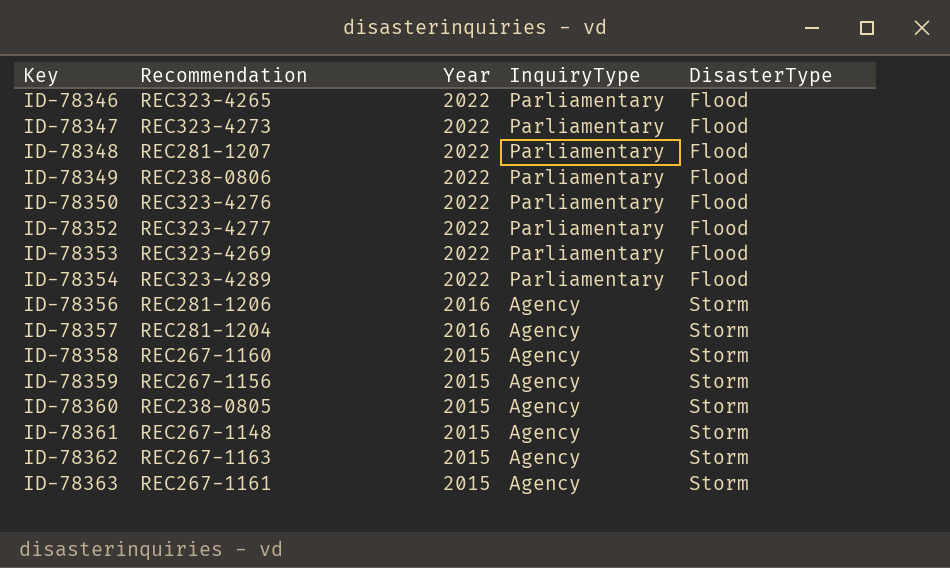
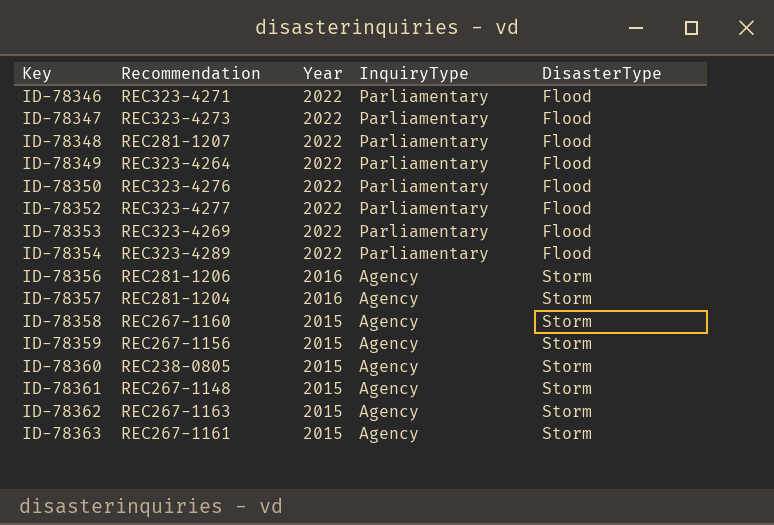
ID-78346 | Recommendation: REC323-4265 -> REC323-4271
ID-78349 | Recommendation: REC238-0806 -> REC323-4264

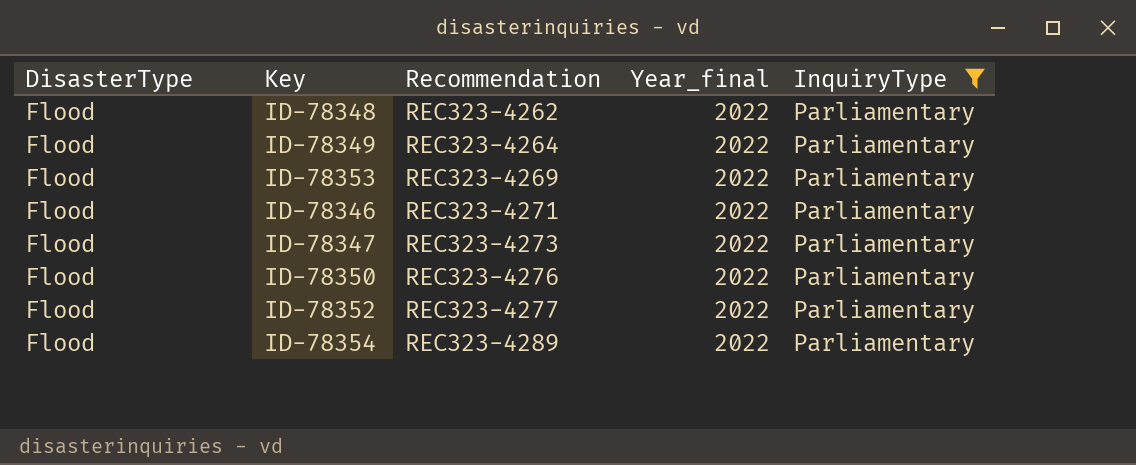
filter: none -> InquiryType = Parliamentary
row order: Key ascending -> Recommendation ascending
column DisasterType | position: 5 -> 1
column name: Year -> Year_final
ID-78348 | Recommendation: REC281-1207 -> REC323-4262

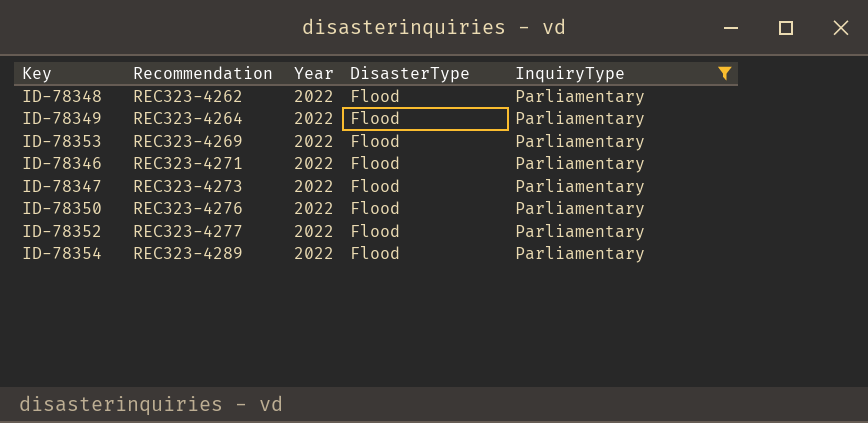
column name: Year_final -> Year
column DisasterType | position: 1 -> 4

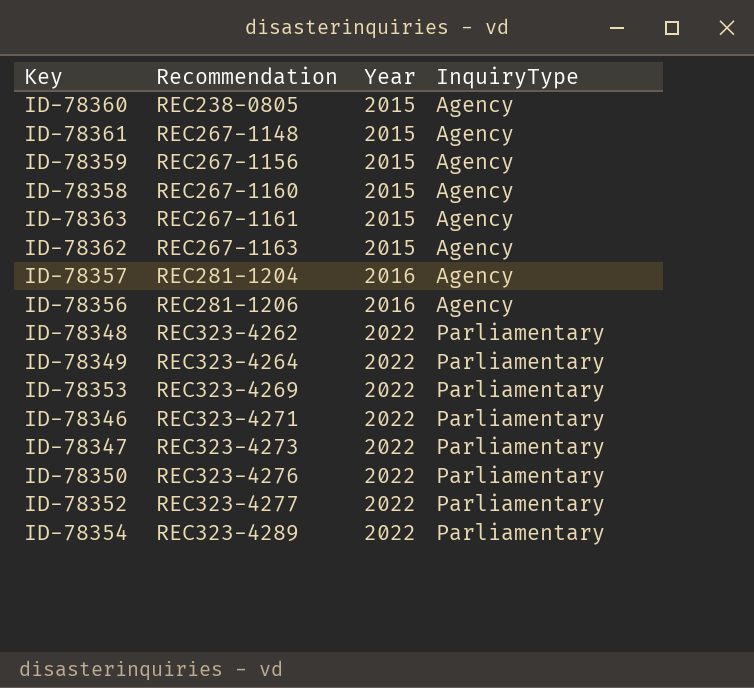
filter: InquiryType = Parliamentary -> none
column DisasterType | position: 4 -> none

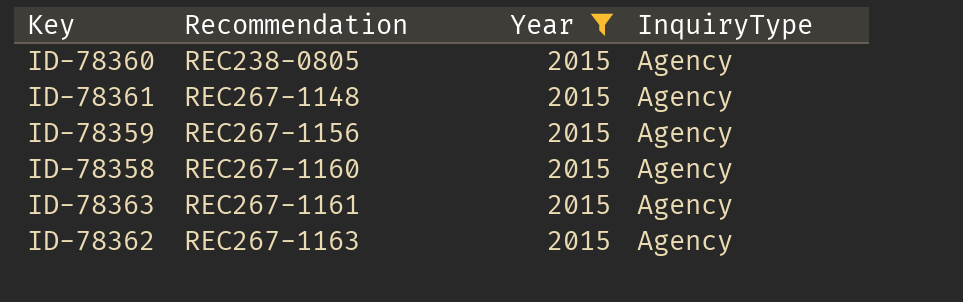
filter: none -> Year = 2015

